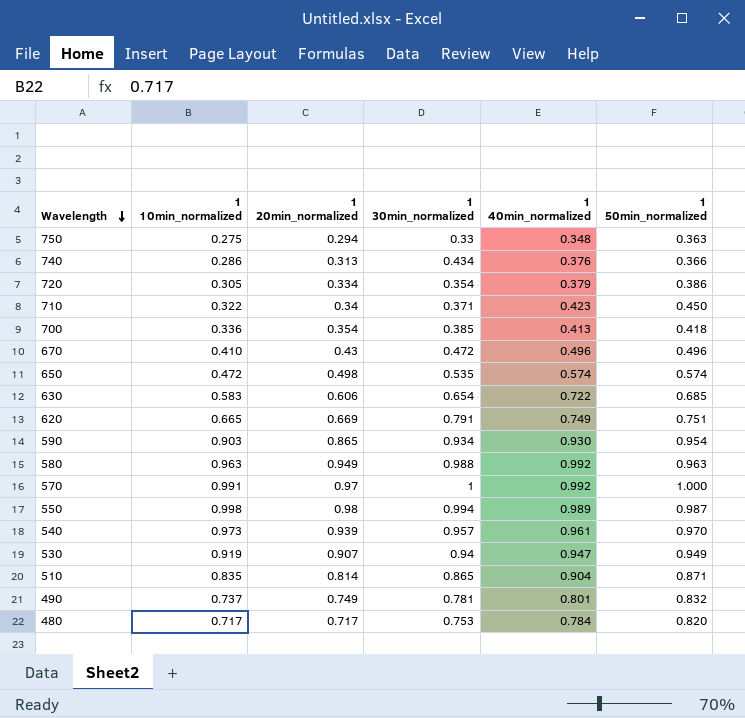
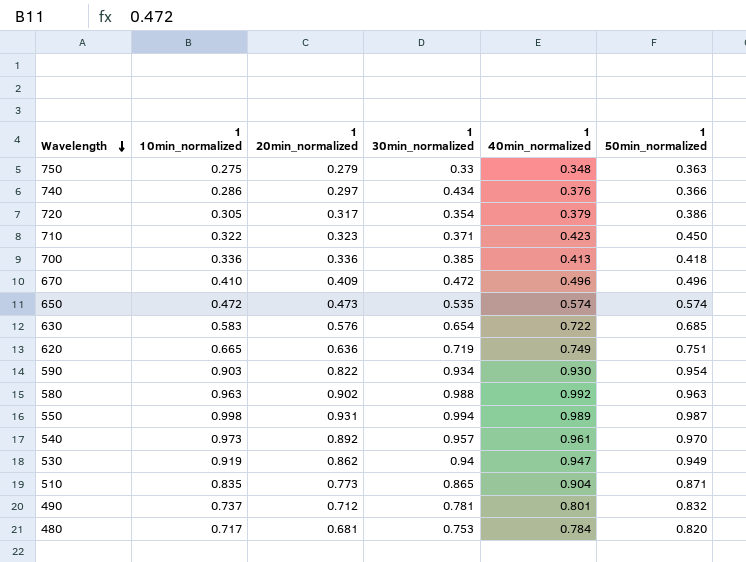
row 570: 0.991 | 0.97 | 1 | 0.992 | 1.000 -> none
750 | 1 20min_normalized: 0.294 -> 0.279
740 | 1 20min_normalized: 0.313 -> 0.297
720 | 1 20min_normalized: 0.334 -> 0.317
710 | 1 20min_normalized: 0.34 -> 0.323
700 | 1 20min_normalized: 0.354 -> 0.336
670 | 1 20min_normalized: 0.43 -> 0.409
650 | 1 20min_normalized: 0.498 -> 0.473
630 | 1 20min_normalized: 0.606 -> 0.576
620 | 1 20min_normalized: 0.669 -> 0.636
620 | 1 30min_normalized: 0.791 -> 0.719
590 | 1 20min_normalized: 0.865 -> 0.822
580 | 1 20min_normalized: 0.949 -> 0.902
550 | 1 20min_normalized: 0.98 -> 0.931
540 | 1 20min_normalized: 0.939 -> 0.892
530 | 1 20min_normalized: 0.907 -> 0.862
510 | 1 20min_normalized: 0.814 -> 0.773
490 | 1 20min_normalized: 0.749 -> 0.712
480 | 1 20min_normalized: 0.717 -> 0.681

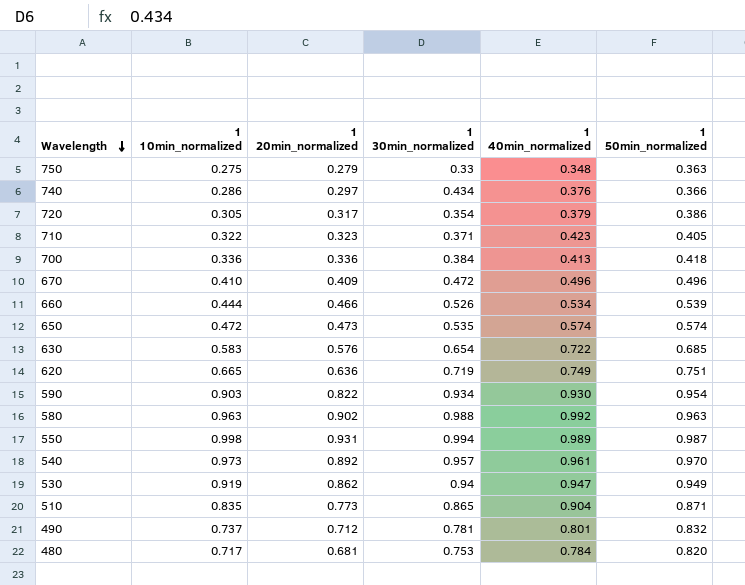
710 | 1 50min_normalized: 0.450 -> 0.405
700 | 1 30min_normalized: 0.385 -> 0.384
row 660: none -> 0.444 | 0.466 | 0.526 | 0.534 | 0.539

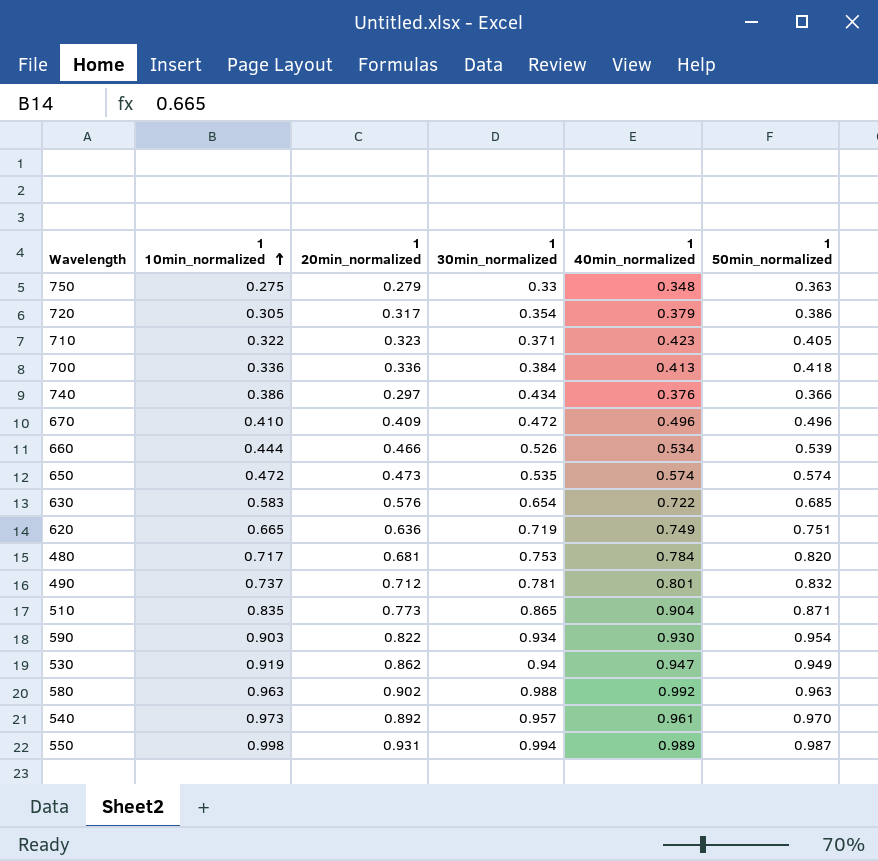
row order: Wavelength descending -> 1 10min_normalized ascending
740 | 1 10min_normalized: 0.286 -> 0.386

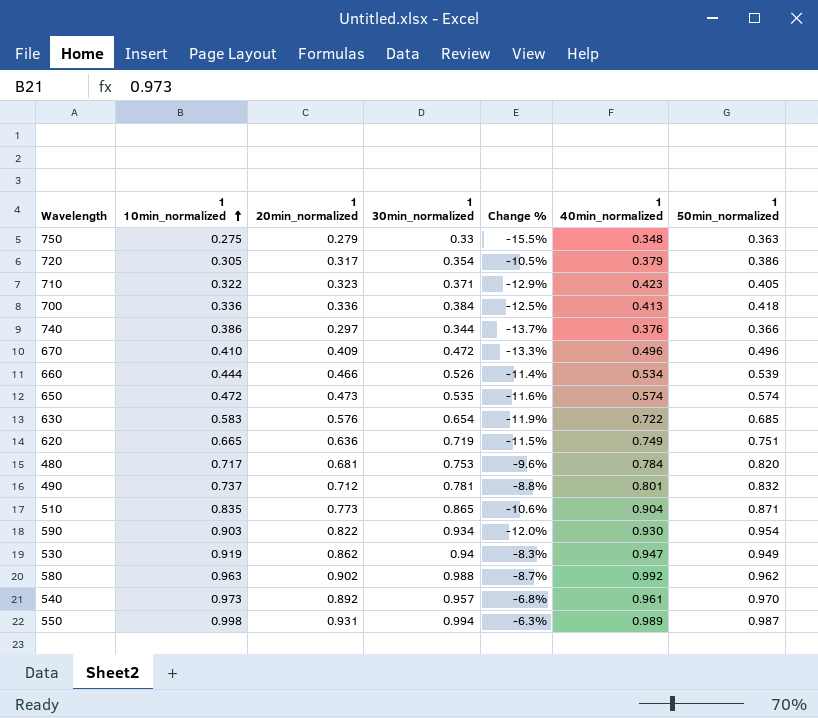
column Change % | formula: none -> ([1 20min_normalized] - [1 30min_normalized]) / [1 30min_normalized]
740 | 1 30min_normalized: 0.434 -> 0.344
580 | 1 50min_normalized: 0.963 -> 0.962

